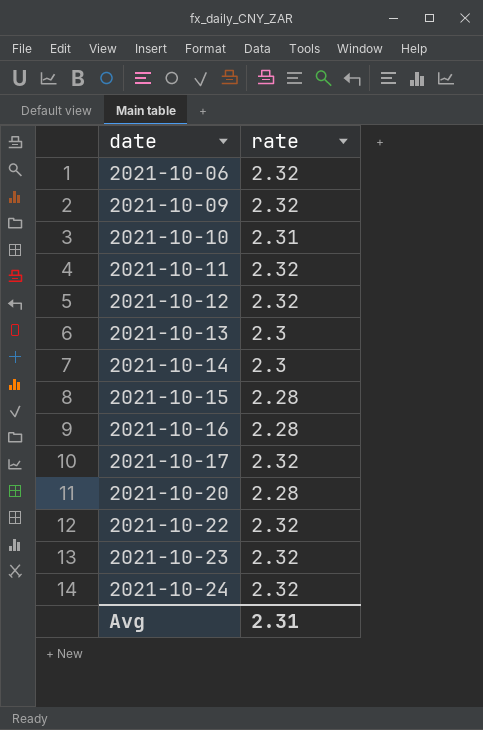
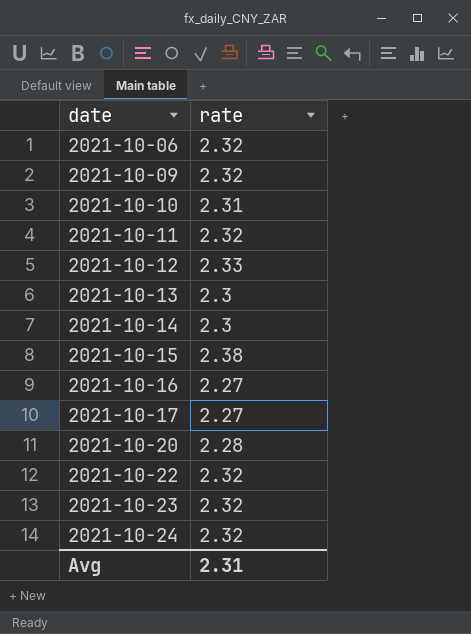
2021-10-12 | rate: 2.32 -> 2.33
2021-10-15 | rate: 2.28 -> 2.38
2021-10-16 | rate: 2.28 -> 2.27
2021-10-17 | rate: 2.32 -> 2.27

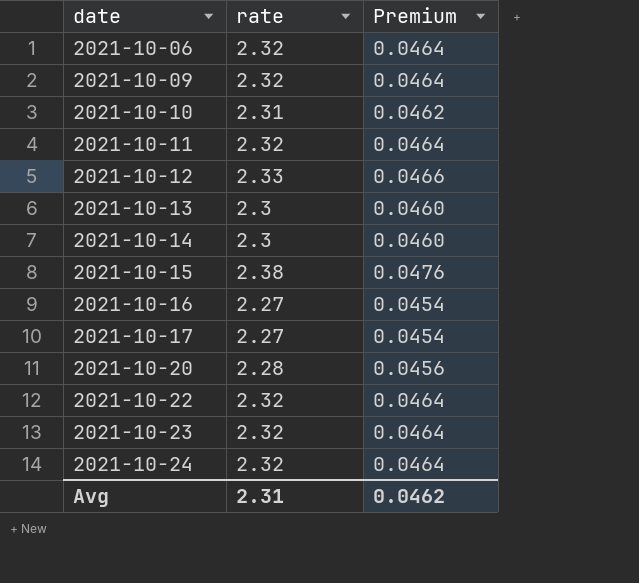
column Premium | formula: none -> [rate] * 0.02

